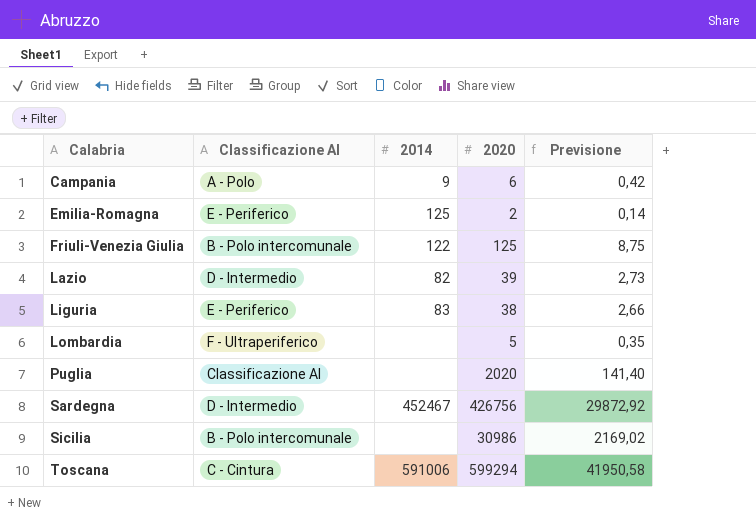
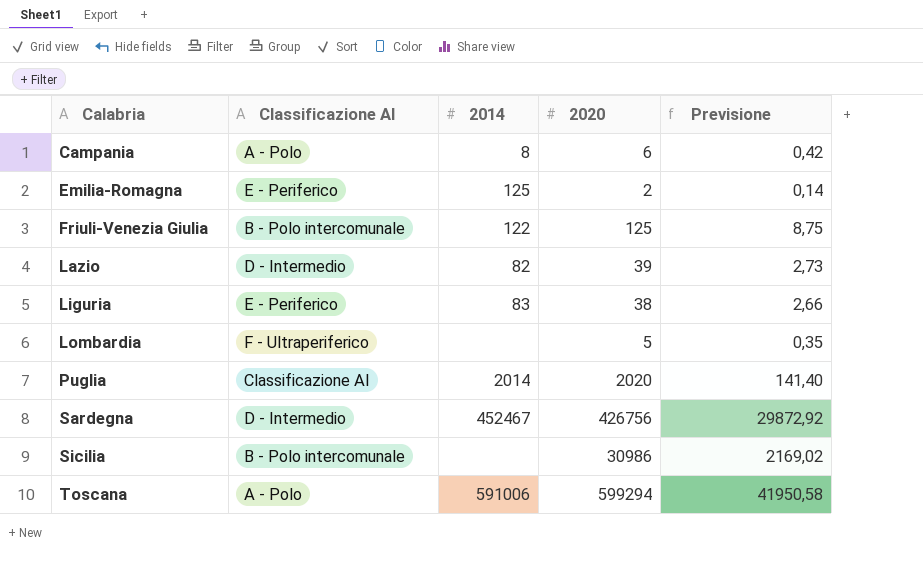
Campania | 2014: 9 -> 8
Puglia | 2014: none -> 2014
Toscana | Classificazione AI: C - Cintura -> A - Polo

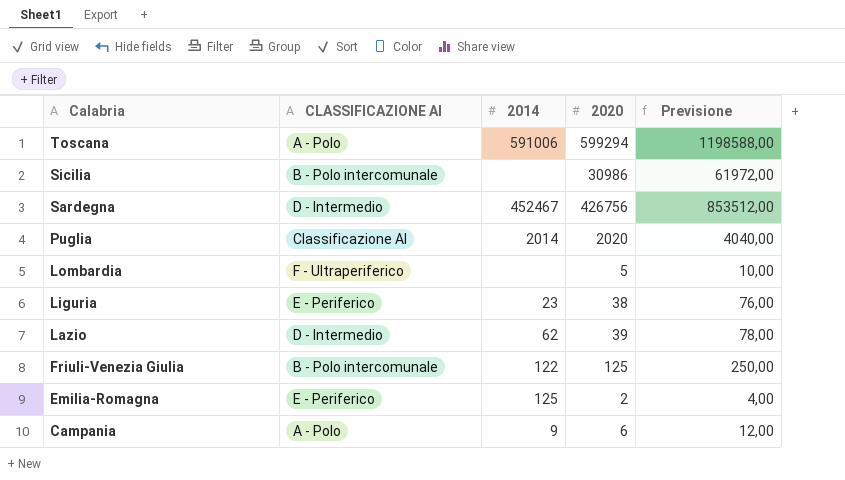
row order: Calabria ascending -> Calabria descending
column name: Classificazione AI -> CLASSIFICAZIONE AI
column Previsione | formula: [2020] * 0,07 -> [2020] * 2
Liguria | 2014: 83 -> 23
Lazio | 2014: 82 -> 62
Campania | 2014: 8 -> 9

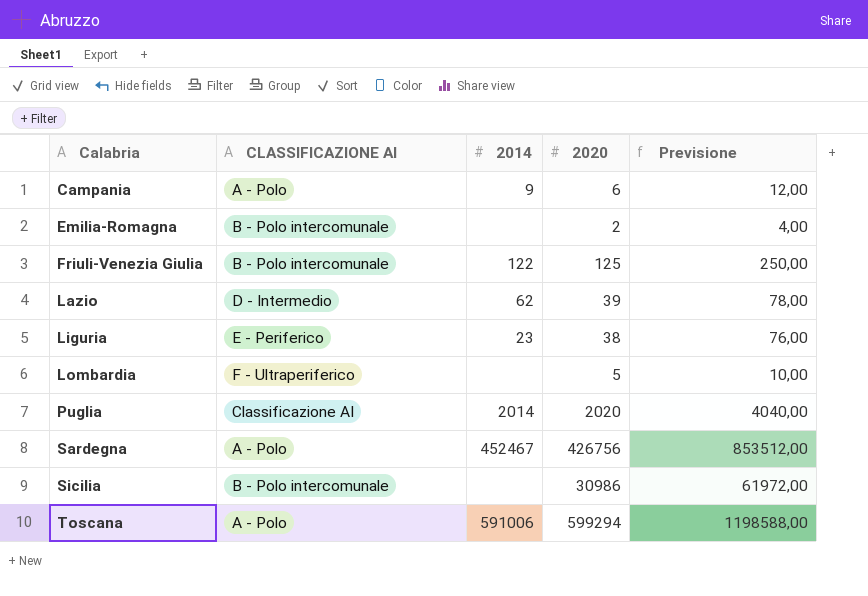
row order: Calabria descending -> Calabria ascending
Emilia-Romagna | CLASSIFICAZIONE AI: E - Periferico -> B - Polo intercomunale
Emilia-Romagna | 2014: 125 -> none
Sardegna | CLASSIFICAZIONE AI: D - Intermedio -> A - Polo

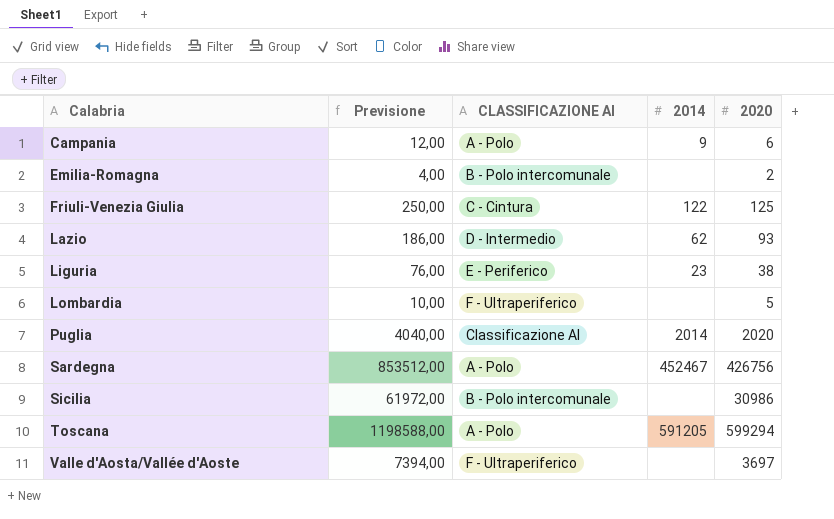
column Previsione | position: 5 -> 2
Friuli-Venezia Giulia | CLASSIFICAZIONE AI: B - Polo intercomunale -> C - Cintura
Lazio | Previsione: 78,00 -> 186,00
Lazio | 2020: 39 -> 93
Toscana | 2014: 591006 -> 591205
row Valle d'Aosta/Vallée d'Aoste: none -> 7394,00 | F - Ultraperiferico | none | 3697

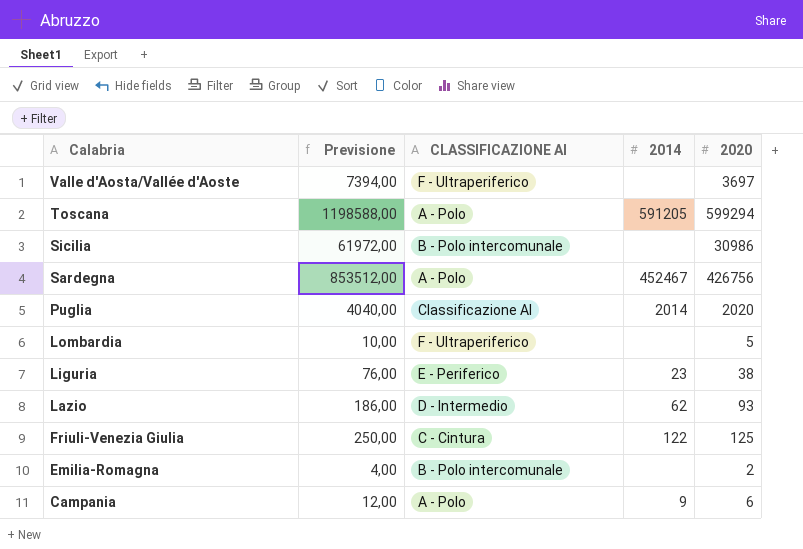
row order: Calabria ascending -> Calabria descending

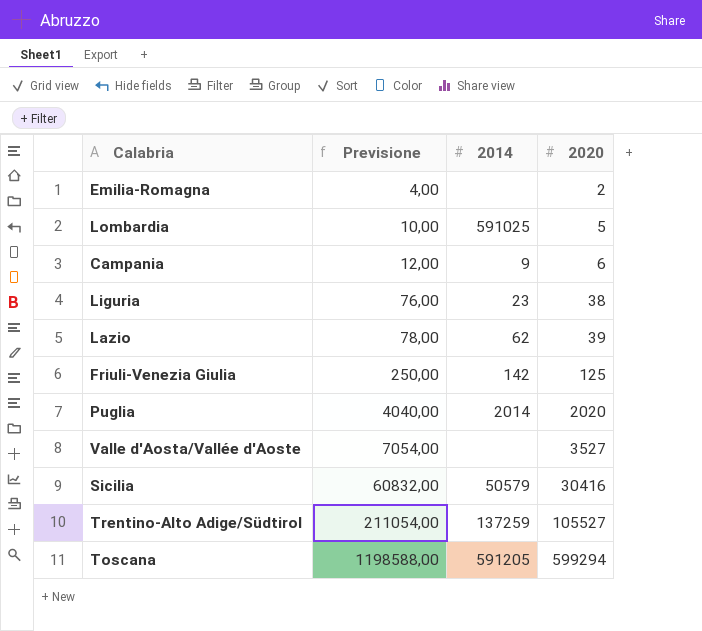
row order: Calabria descending -> Previsione ascending
column CLASSIFICAZIONE AI | position: 3 -> none
row Sardegna: 853512,00 | A - Polo | 452467 | 426756 -> none
Lombardia | 2014: none -> 591025
Lazio | Previsione: 186,00 -> 78,00
Lazio | 2020: 93 -> 39
Friuli-Venezia Giulia | 2014: 122 -> 142
Valle d'Aosta/Vallée d'Aoste | Previsione: 7394,00 -> 7054,00
Valle d'Aosta/Vallée d'Aoste | 2020: 3697 -> 3527
Sicilia | Previsione: 61972,00 -> 60832,00
Sicilia | 2014: none -> 50579
Sicilia | 2020: 30986 -> 30416
row Trentino-Alto Adige/Südtirol: none -> 211054,00 | 137259 | 105527

